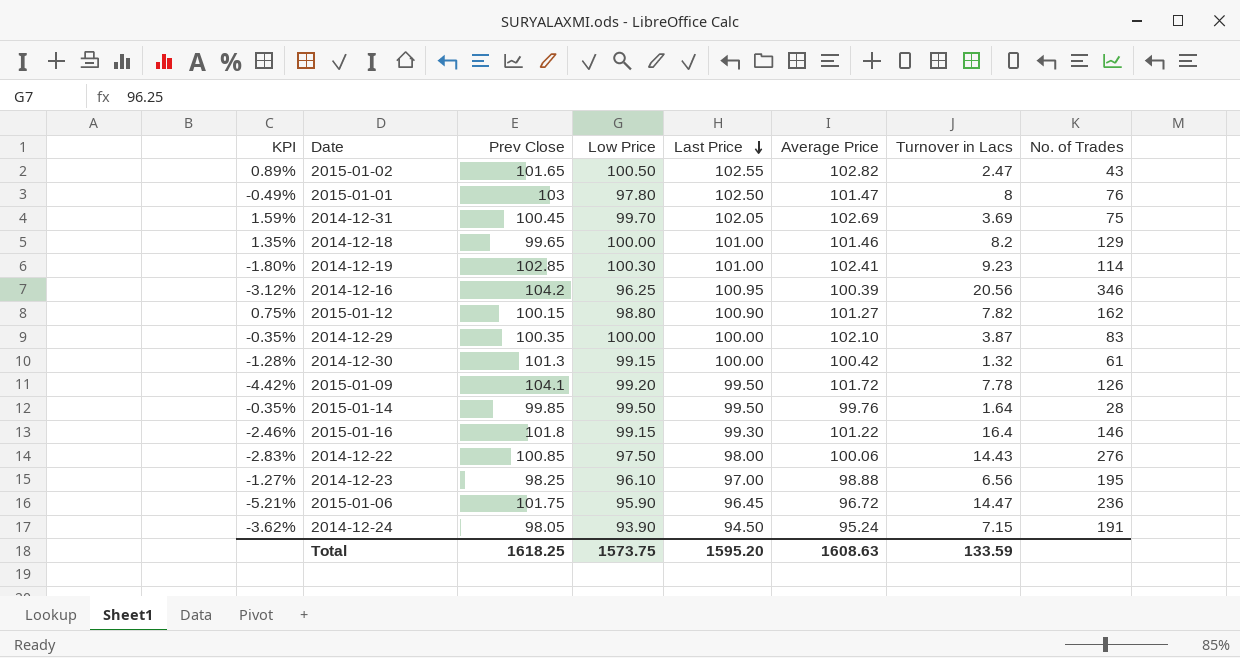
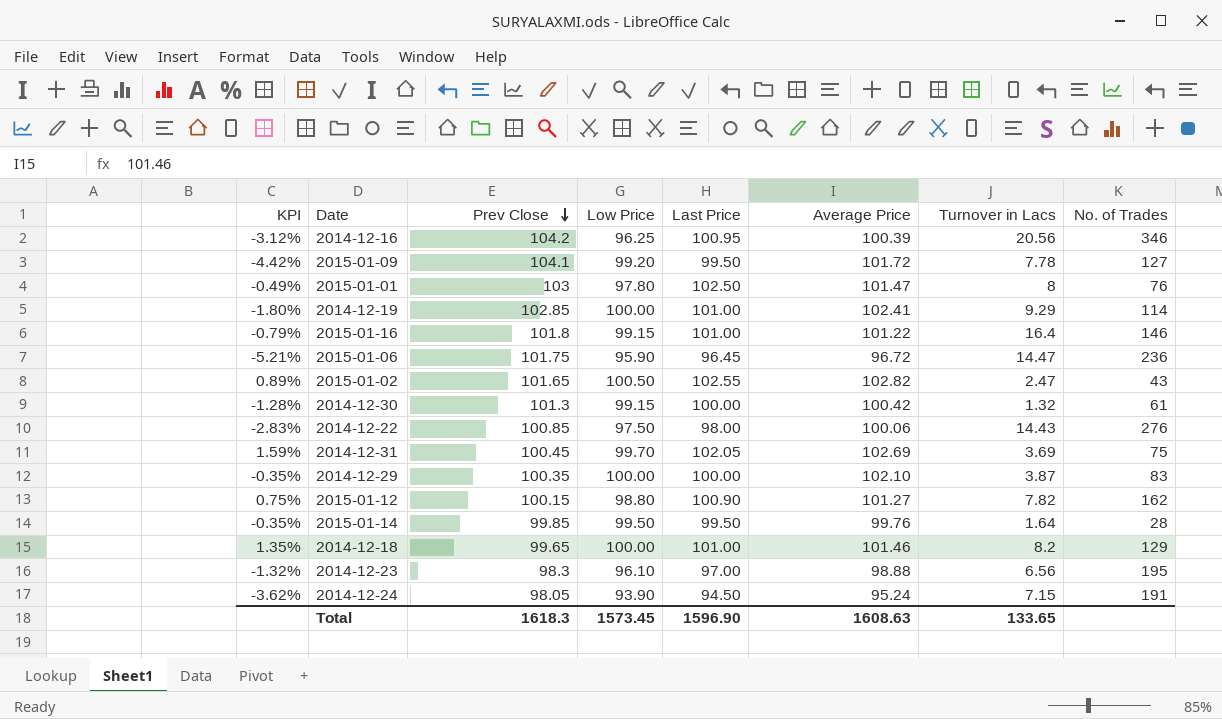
row order: Last Price descending -> Prev Close descending
2015-01-09 | No. of Trades: 126 -> 127
2014-12-19 | Low Price: 100.30 -> 100.00
2014-12-19 | Turnover in Lacs: 9.23 -> 9.29
2015-01-16 | KPI: -2.46% -> -0.79%
2015-01-16 | Last Price: 99.30 -> 101.00
2014-12-23 | KPI: -1.27% -> -1.32%
2014-12-23 | Prev Close: 98.25 -> 98.3
Total | Prev Close: 1618.25 -> 1618.3
Total | Low Price: 1573.75 -> 1573.45
Total | Last Price: 1595.20 -> 1596.90
Total | Turnover in Lacs: 133.59 -> 133.65

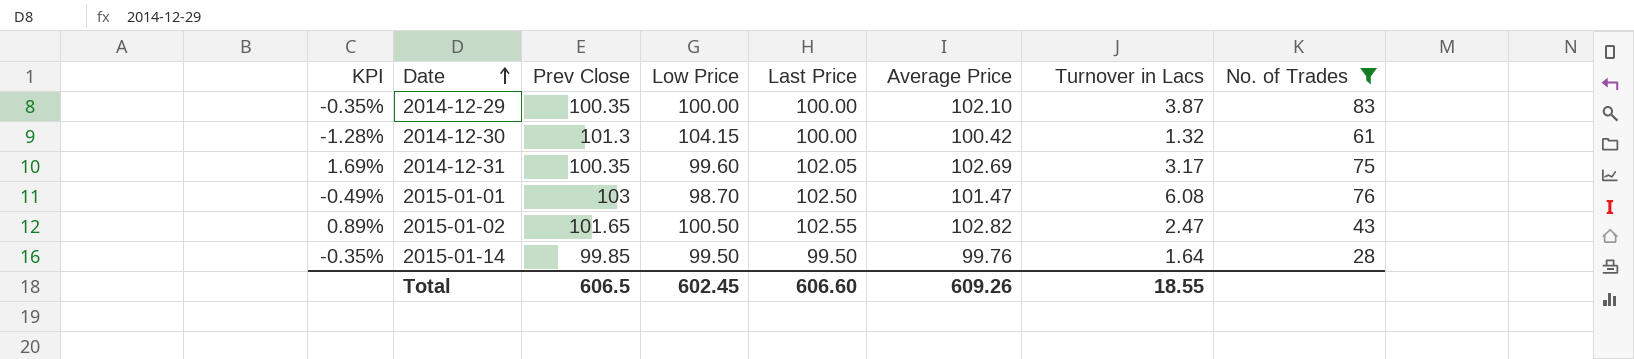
filter: none -> No. of Trades <= 83
row order: Prev Close descending -> Date ascending
2014-12-30 | Low Price: 99.15 -> 104.15
2014-12-31 | KPI: 1.59% -> 1.69%
2014-12-31 | Prev Close: 100.45 -> 100.35
2014-12-31 | Low Price: 99.70 -> 99.60
2014-12-31 | Turnover in Lacs: 3.69 -> 3.17
2015-01-01 | Low Price: 97.80 -> 98.70
2015-01-01 | Turnover in Lacs: 8 -> 6.08
Total | Prev Close: 1618.3 -> 606.5
Total | Low Price: 1573.45 -> 602.45
Total | Last Price: 1596.90 -> 606.60
Total | Average Price: 1608.63 -> 609.26
Total | Turnover in Lacs: 133.65 -> 18.55

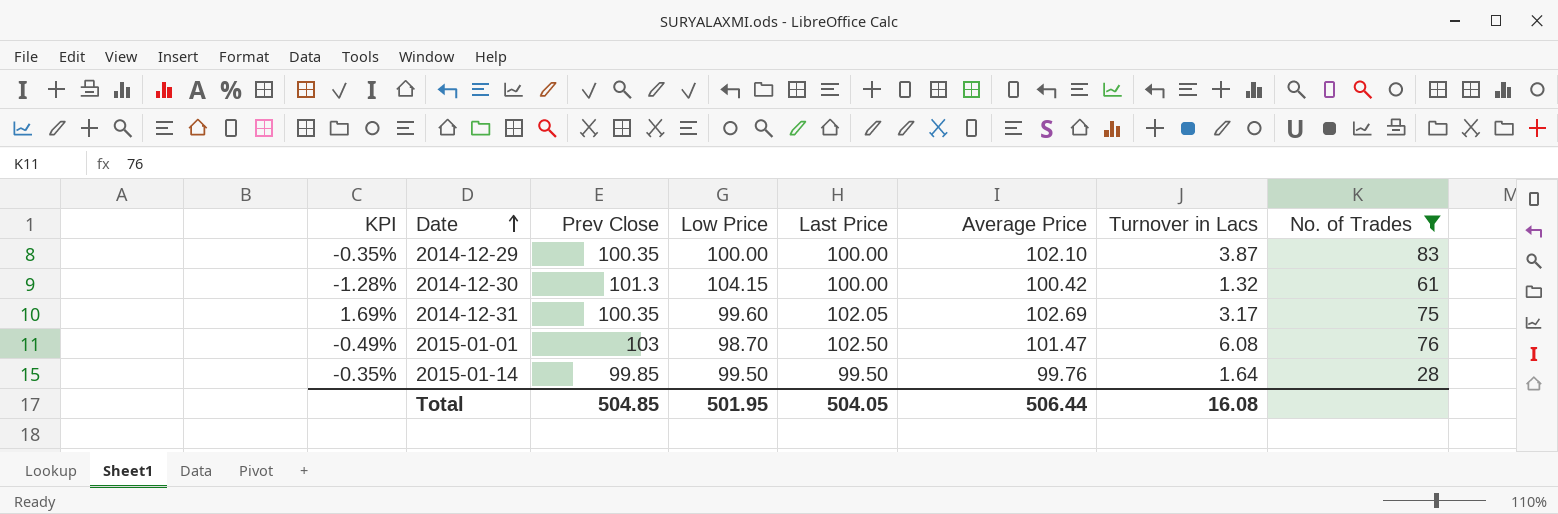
row 2015-01-02: 0.89% | 101.65 | 100.50 | 102.55 | 102.82 | 2.47 | 43 -> none
Total | Prev Close: 606.5 -> 504.85
Total | Low Price: 602.45 -> 501.95
Total | Last Price: 606.60 -> 504.05
Total | Average Price: 609.26 -> 506.44
Total | Turnover in Lacs: 18.55 -> 16.08

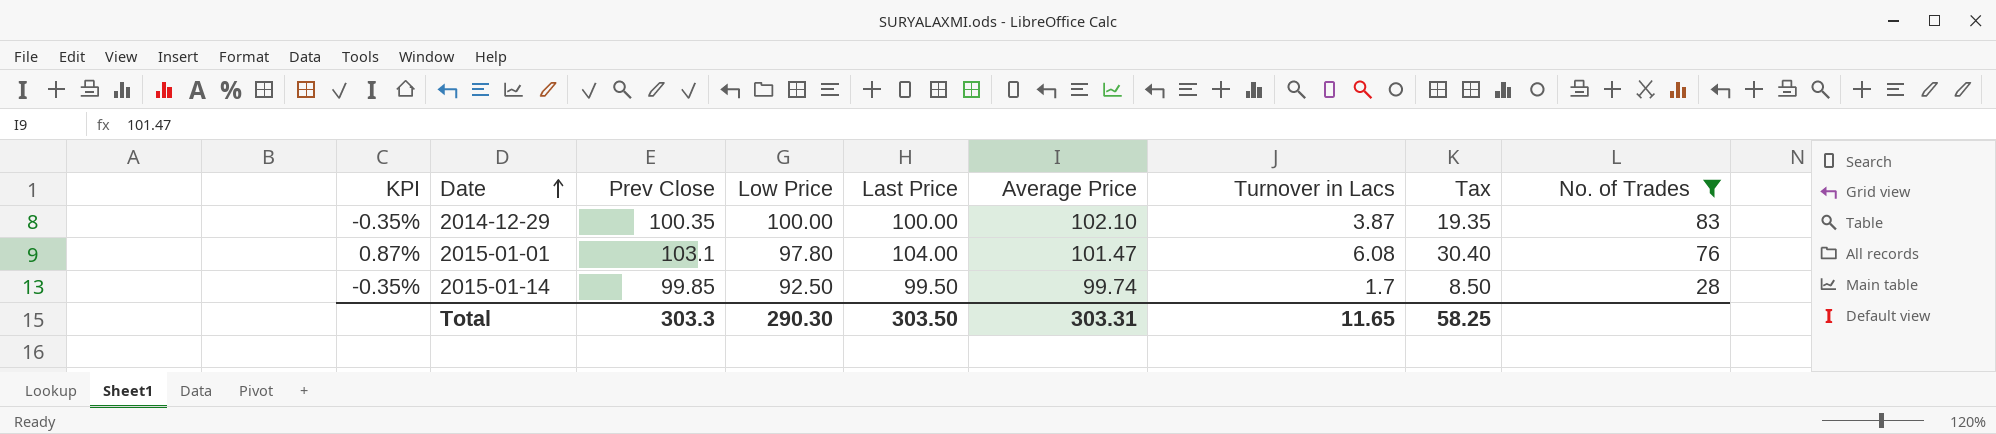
column Tax | formula: none -> [Turnover in Lacs] * 5
row 2014-12-30: -1.28% | 101.3 | 104.15 | 100.00 | 100.42 | 1.32 | 61 -> none
row 2014-12-31: 1.69% | 100.35 | 99.60 | 102.05 | 102.69 | 3.17 | 75 -> none
2015-01-01 | KPI: -0.49% -> 0.87%
2015-01-01 | Prev Close: 103 -> 103.1
2015-01-01 | Low Price: 98.70 -> 97.80
2015-01-01 | Last Price: 102.50 -> 104.00
2015-01-14 | Low Price: 99.50 -> 92.50
2015-01-14 | Average Price: 99.76 -> 99.74
2015-01-14 | Turnover in Lacs: 1.64 -> 1.7
Total | Prev Close: 504.85 -> 303.3
Total | Low Price: 501.95 -> 290.30
Total | Last Price: 504.05 -> 303.50
Total | Average Price: 506.44 -> 303.31
Total | Turnover in Lacs: 16.08 -> 11.65

